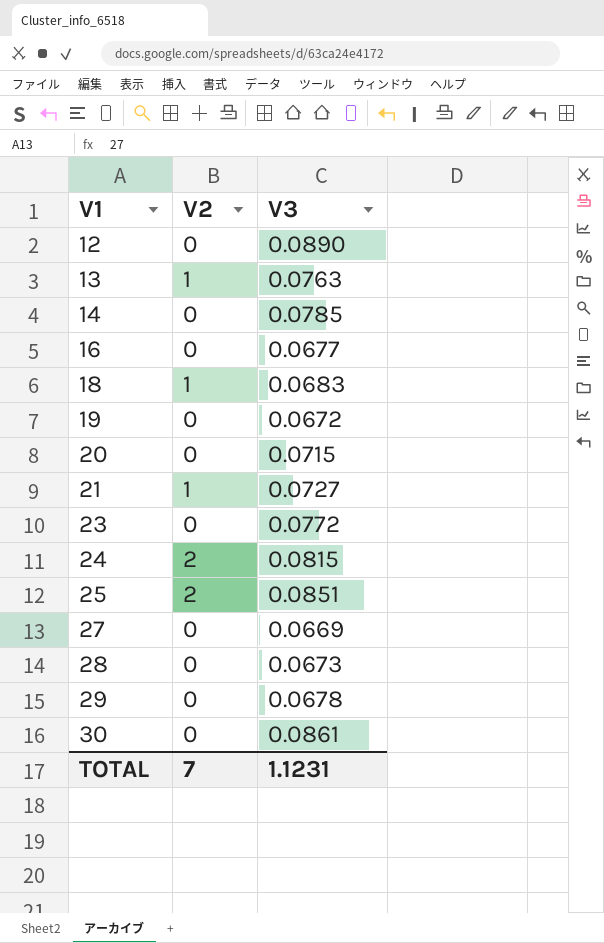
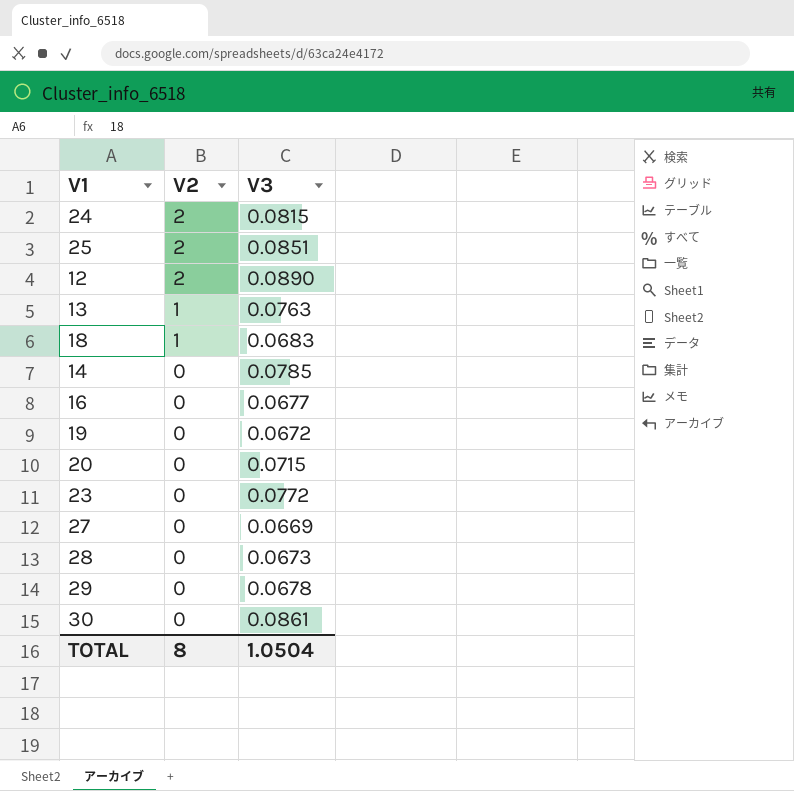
row order: V1 ascending -> V2 descending
row 21: 1 | 0.0727 -> none
12 | V2: 0 -> 2
TOTAL | V2: 7 -> 8
TOTAL | V3: 1.1231 -> 1.0504

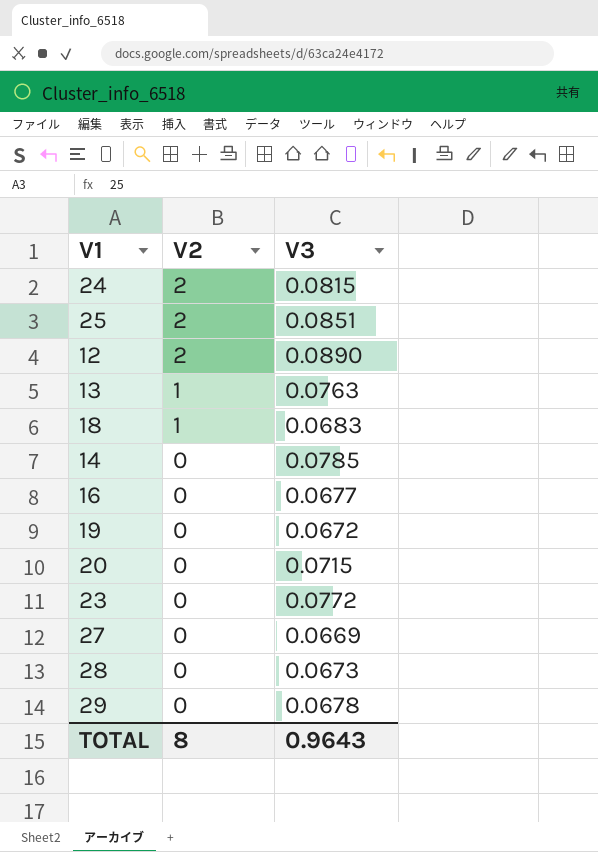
row 30: 0 | 0.0861 -> none
TOTAL | V3: 1.0504 -> 0.9643

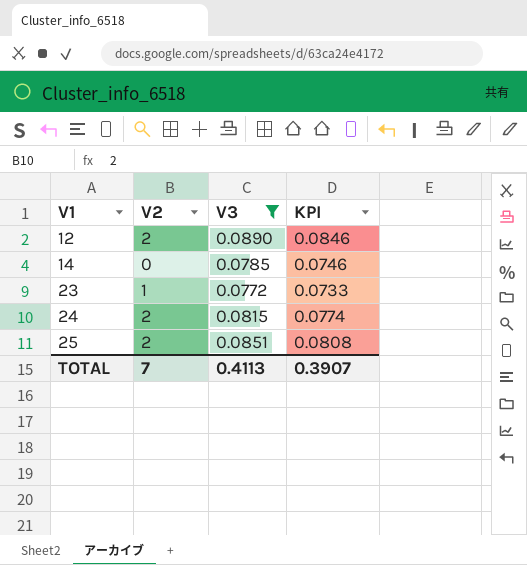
filter: none -> V3 >= 0.0772
row order: V2 descending -> V1 ascending
column KPI | formula: none -> [V3] * 0.95
23 | V2: 0 -> 1
TOTAL | V2: 8 -> 7
TOTAL | V3: 0.9643 -> 0.4113

